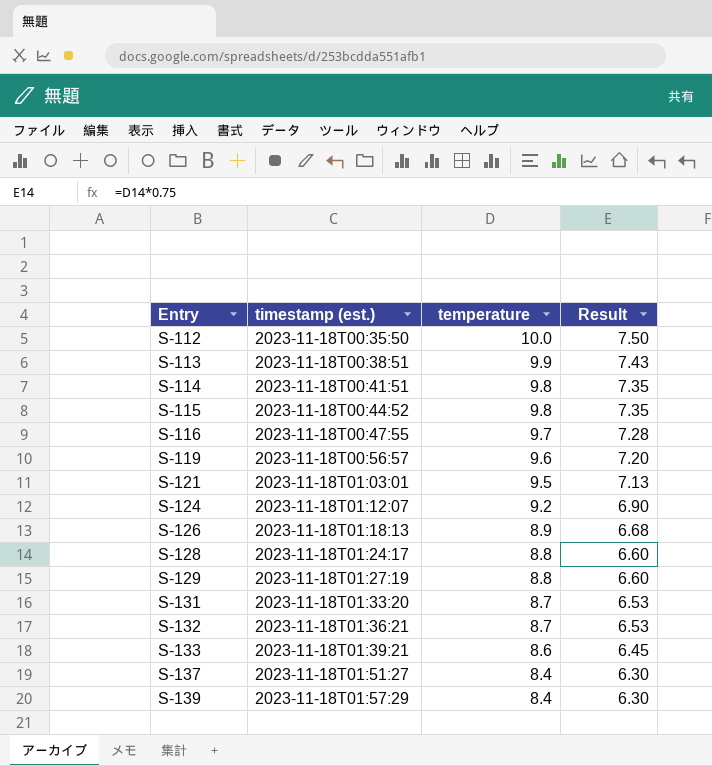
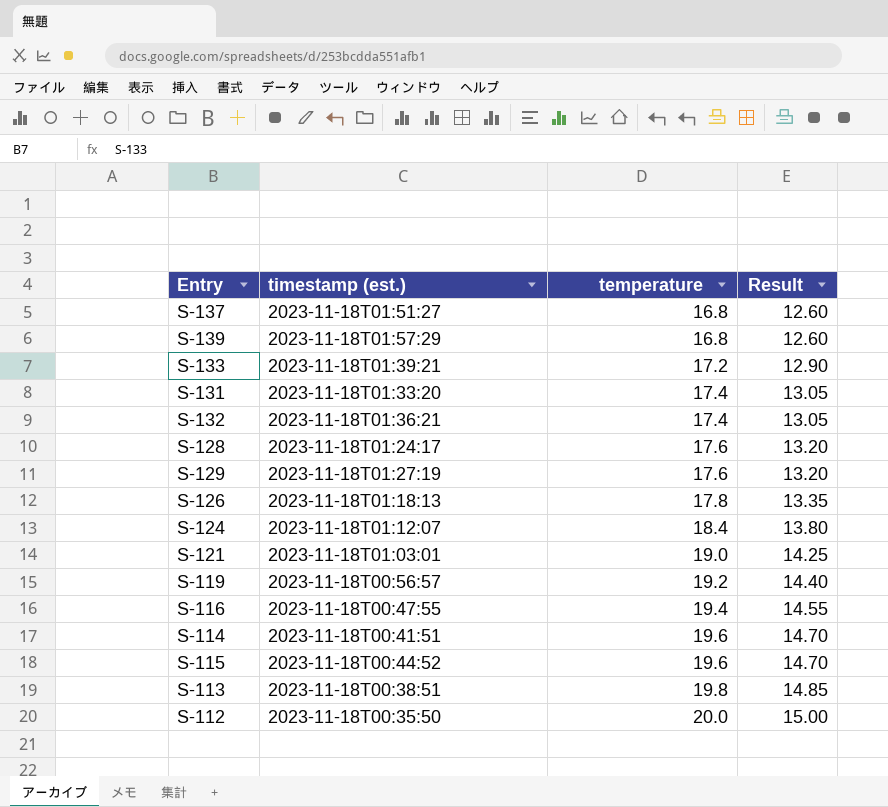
row order: Entry ascending -> temperature ascending
S-137 | temperature: 8.4 -> 16.8
S-137 | Result: 6.30 -> 12.60
S-139 | temperature: 8.4 -> 16.8
S-139 | Result: 6.30 -> 12.60
S-133 | temperature: 8.6 -> 17.2
S-133 | Result: 6.45 -> 12.90
S-131 | temperature: 8.7 -> 17.4
S-131 | Result: 6.53 -> 13.05
S-132 | temperature: 8.7 -> 17.4
S-132 | Result: 6.53 -> 13.05
S-128 | temperature: 8.8 -> 17.6
S-128 | Result: 6.60 -> 13.20
S-129 | temperature: 8.8 -> 17.6
S-129 | Result: 6.60 -> 13.20
S-126 | temperature: 8.9 -> 17.8
S-126 | Result: 6.68 -> 13.35
S-124 | temperature: 9.2 -> 18.4
S-124 | Result: 6.90 -> 13.80
S-121 | temperature: 9.5 -> 19.0
S-121 | Result: 7.13 -> 14.25
S-119 | temperature: 9.6 -> 19.2
S-119 | Result: 7.20 -> 14.40
S-116 | temperature: 9.7 -> 19.4
S-116 | Result: 7.28 -> 14.55
S-114 | temperature: 9.8 -> 19.6
S-114 | Result: 7.35 -> 14.70
S-115 | temperature: 9.8 -> 19.6
S-115 | Result: 7.35 -> 14.70
S-113 | temperature: 9.9 -> 19.8
S-113 | Result: 7.43 -> 14.85
S-112 | temperature: 10.0 -> 20.0
S-112 | Result: 7.50 -> 15.00

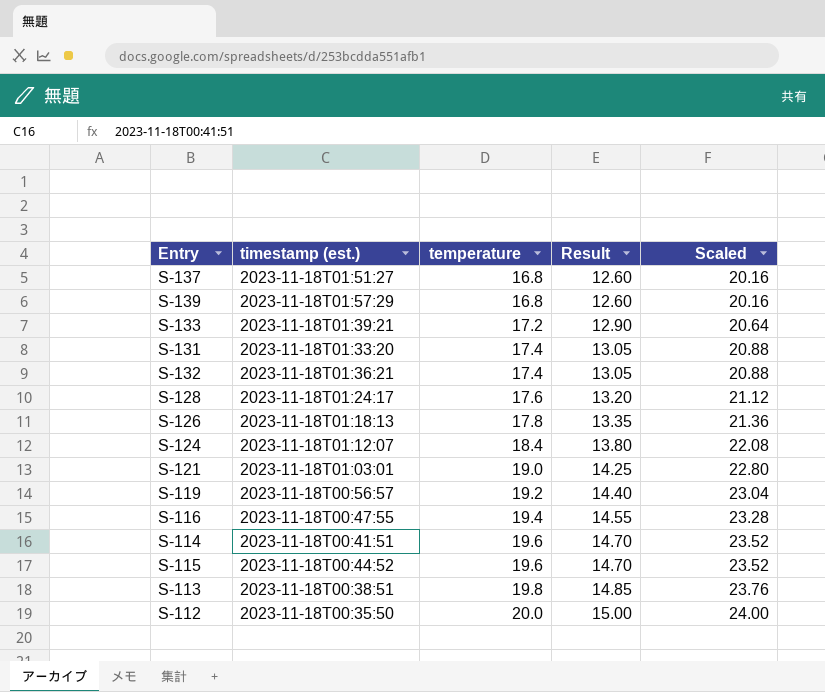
column Scaled | formula: none -> [temperature] * 1.2
row S-129: 2023-11-18T01:27:19 | 17.6 | 13.20 -> none

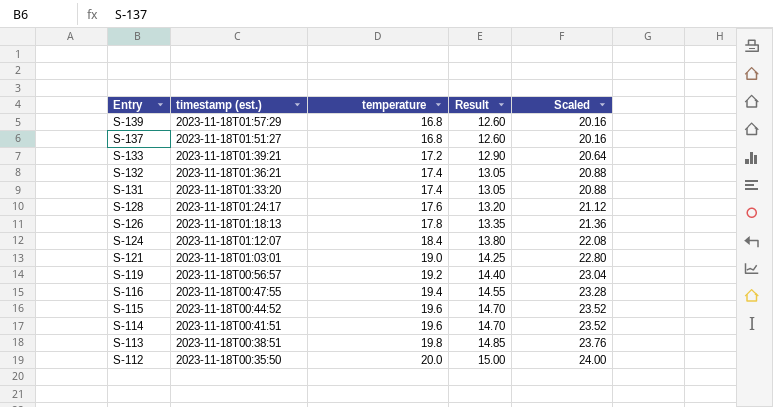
row order: temperature ascending -> Entry descending

